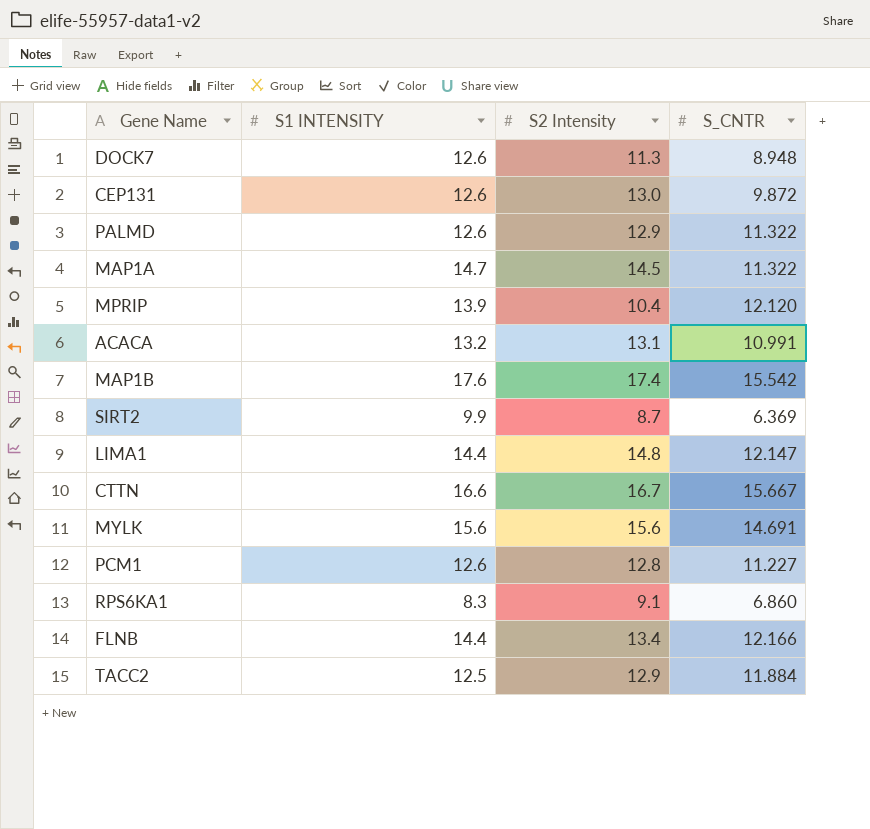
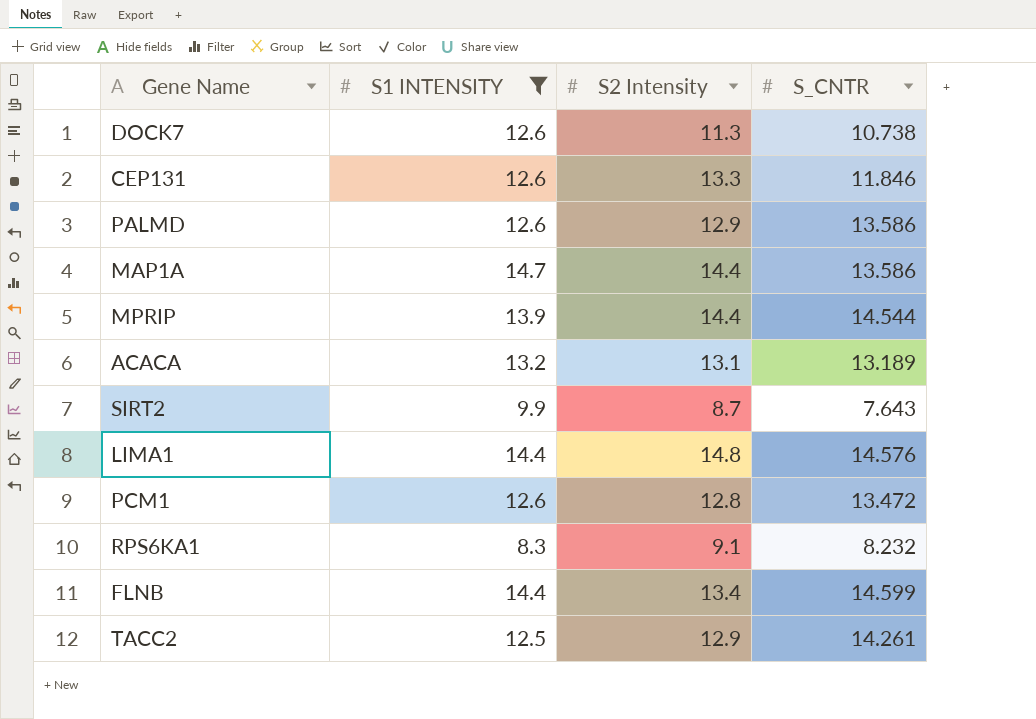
filter: none -> S1 INTENSITY <= 14.7
DOCK7 | S_CNTR: 8.948 -> 10.738
CEP131 | S2 Intensity: 13.0 -> 13.3
CEP131 | S_CNTR: 9.872 -> 11.846
PALMD | S_CNTR: 11.322 -> 13.586
MAP1A | S2 Intensity: 14.5 -> 14.4
MAP1A | S_CNTR: 11.322 -> 13.586
MPRIP | S2 Intensity: 10.4 -> 14.4
MPRIP | S_CNTR: 12.120 -> 14.544
ACACA | S_CNTR: 10.991 -> 13.189
SIRT2 | S_CNTR: 6.369 -> 7.643
LIMA1 | S_CNTR: 12.147 -> 14.576
PCM1 | S_CNTR: 11.227 -> 13.472
RPS6KA1 | S_CNTR: 6.860 -> 8.232
FLNB | S_CNTR: 12.166 -> 14.599
TACC2 | S_CNTR: 11.884 -> 14.261

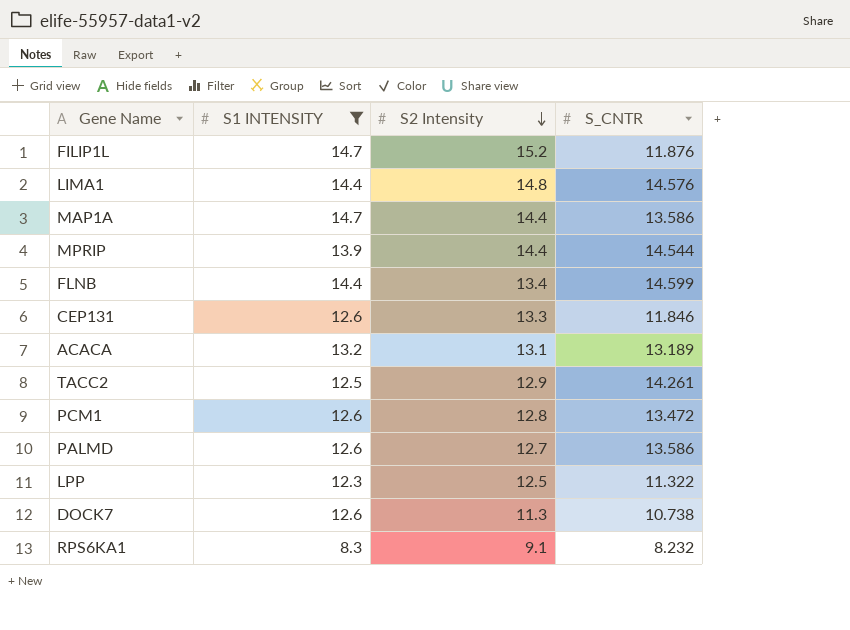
row order: none -> S2 Intensity descending
row SIRT2: 9.9 | 8.7 | 7.643 -> none
row FILIP1L: none -> 14.7 | 15.2 | 11.876
PALMD | S2 Intensity: 12.9 -> 12.7
row LPP: none -> 12.3 | 12.5 | 11.322

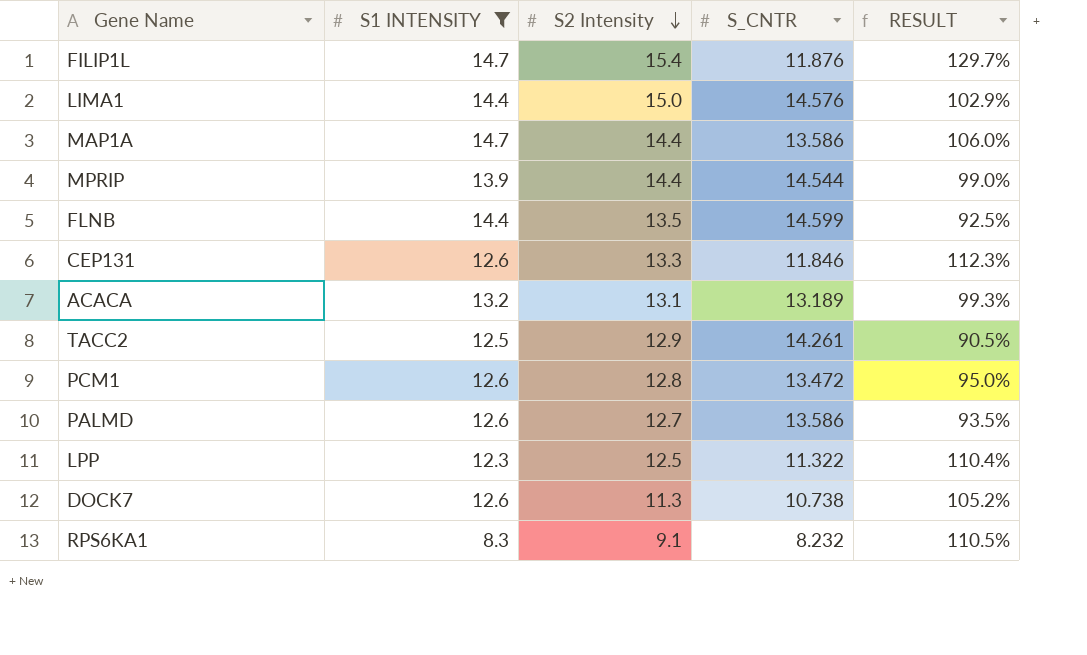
column RESULT | formula: none -> [S2 Intensity] / [S_CNTR]
FILIP1L | S2 Intensity: 15.2 -> 15.4
LIMA1 | S2 Intensity: 14.8 -> 15.0
FLNB | S2 Intensity: 13.4 -> 13.5

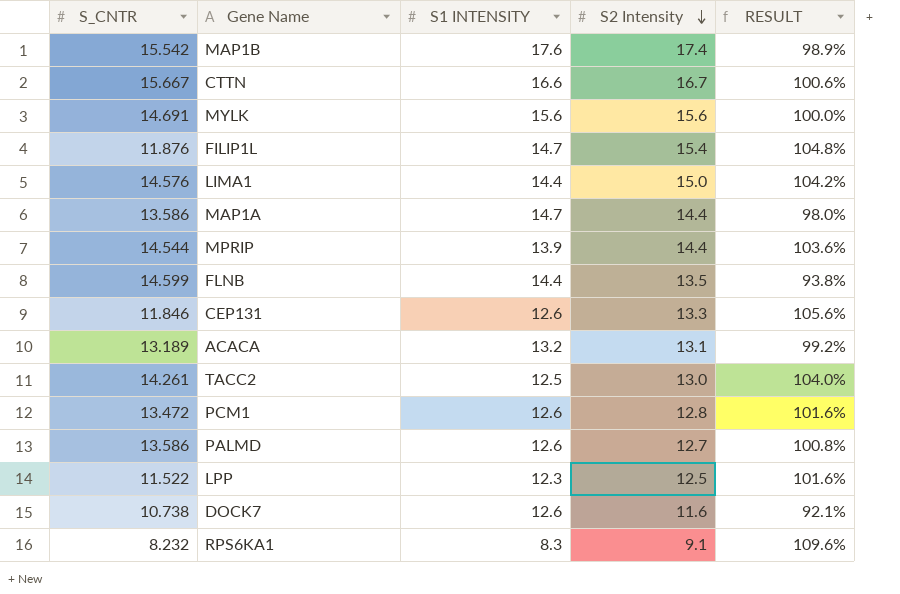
filter: S1 INTENSITY <= 14.7 -> none
column S_CNTR | position: 4 -> 1
column RESULT | formula: [S2 Intensity] / [S_CNTR] -> [S2 Intensity] / [S1 INTENSITY]
TACC2 | S2 Intensity: 12.9 -> 13.0
LPP | S_CNTR: 11.322 -> 11.522
DOCK7 | S2 Intensity: 11.3 -> 11.6

